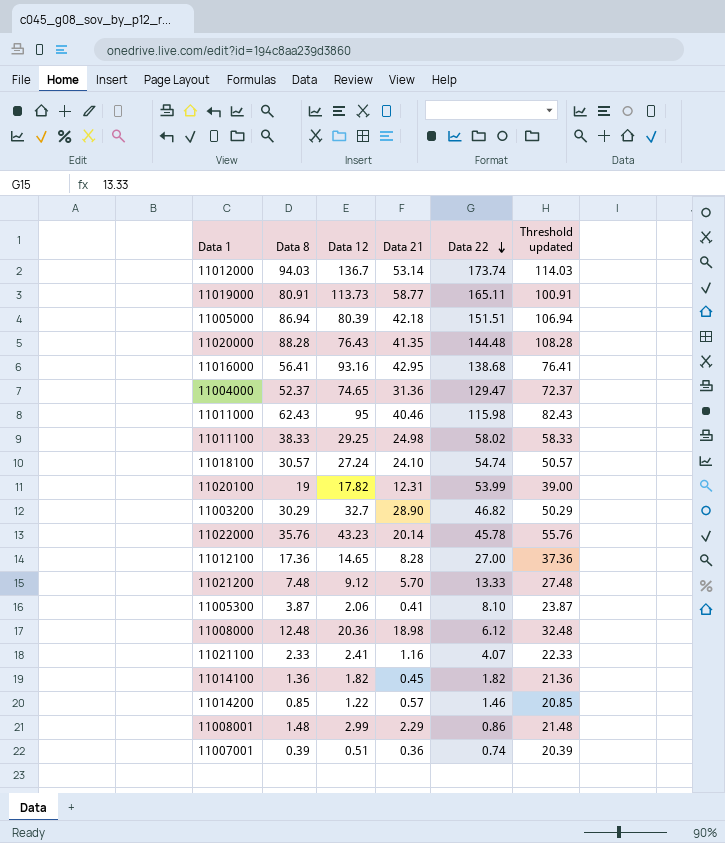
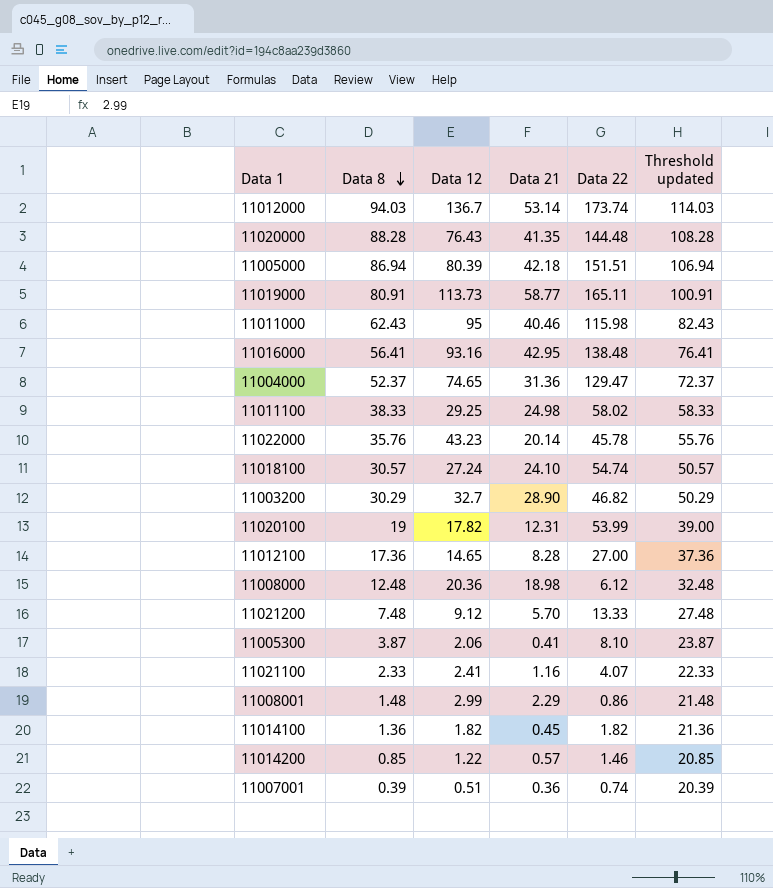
row order: Data 22 descending -> Data 8 descending
11016000 | Data 22: 138.68 -> 138.48

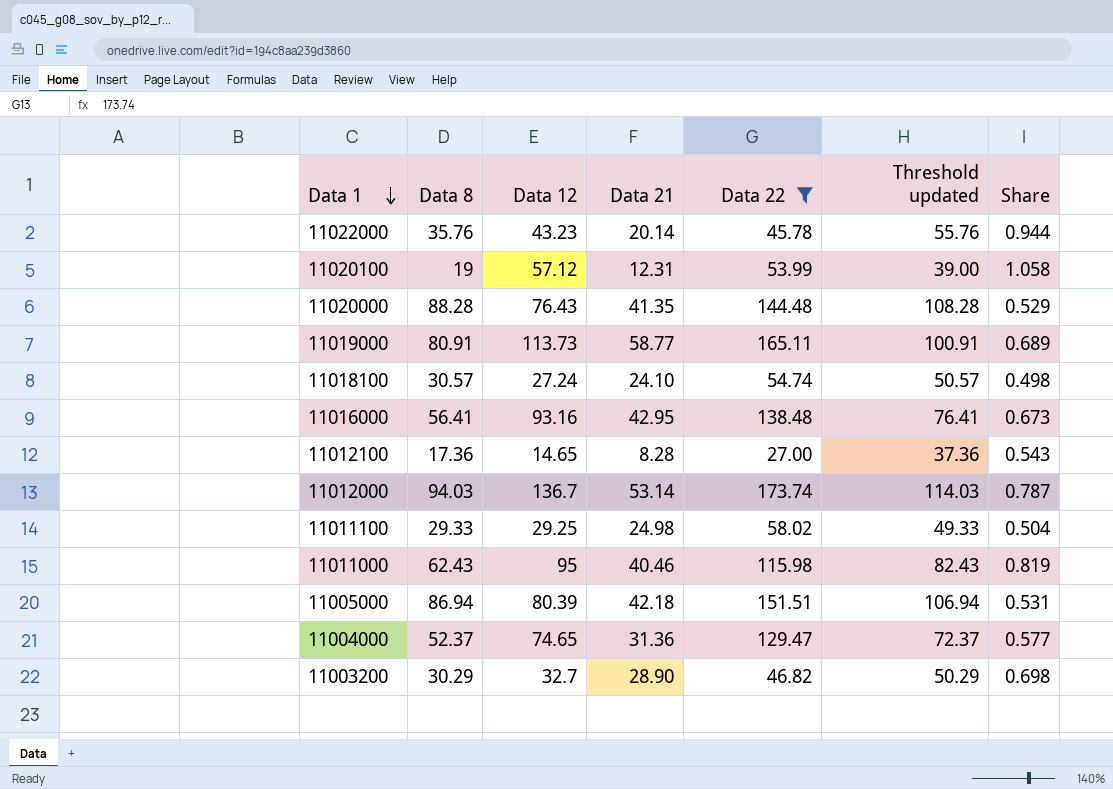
filter: none -> Data 22 >= 27.00
row order: Data 8 descending -> Data 1 descending
column Share | formula: none -> [Data 12] / [Data 22]
11020100 | Data 12: 17.82 -> 57.12
11011100 | Data 8: 38.33 -> 29.33
11011100 | Threshold updated: 58.33 -> 49.33

